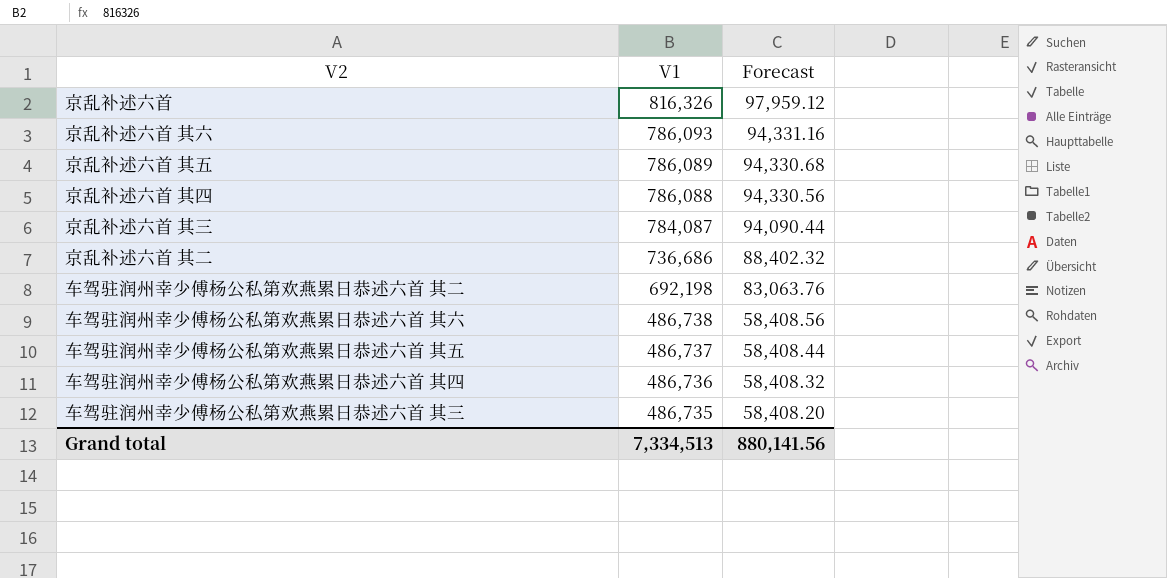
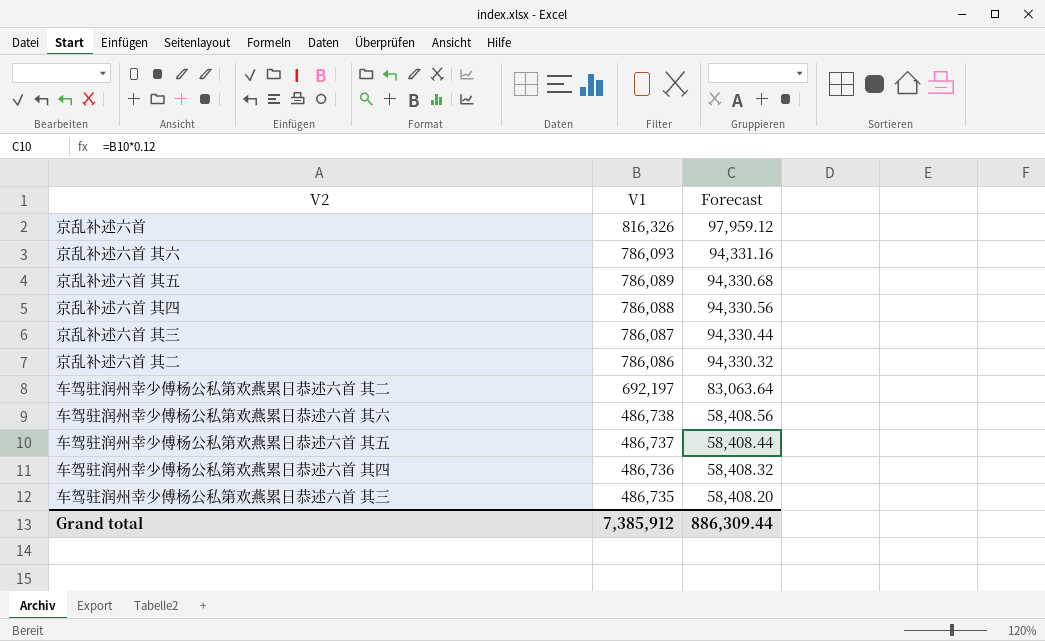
京乱补述六首 其三 | V1: 784,087 -> 786,087
京乱补述六首 其三 | Forecast: 94,090.44 -> 94,330.44
京乱补述六首 其二 | V1: 736,686 -> 786,086
京乱补述六首 其二 | Forecast: 88,402.32 -> 94,330.32
车驾驻润州幸少傅杨公私第欢燕累日恭述六首 其二 | V1: 692,198 -> 692,197
车驾驻润州幸少傅杨公私第欢燕累日恭述六首 其二 | Forecast: 83,063.76 -> 83,063.64
Grand total | V1: 7,334,513 -> 7,385,912
Grand total | Forecast: 880,141.56 -> 886,309.44

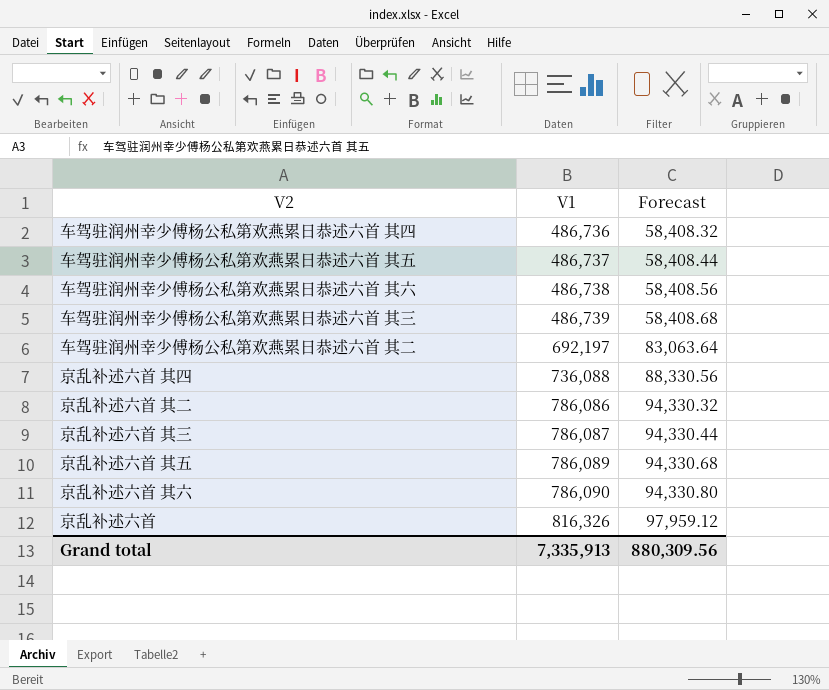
row order: V1 descending -> V1 ascending
车驾驻润州幸少傅杨公私第欢燕累日恭述六首 其三 | V1: 486,735 -> 486,739
车驾驻润州幸少傅杨公私第欢燕累日恭述六首 其三 | Forecast: 58,408.20 -> 58,408.68
京乱补述六首 其四 | V1: 786,088 -> 736,088
京乱补述六首 其四 | Forecast: 94,330.56 -> 88,330.56
京乱补述六首 其六 | V1: 786,093 -> 786,090
京乱补述六首 其六 | Forecast: 94,331.16 -> 94,330.80
Grand total | V1: 7,385,912 -> 7,335,913
Grand total | Forecast: 886,309.44 -> 880,309.56

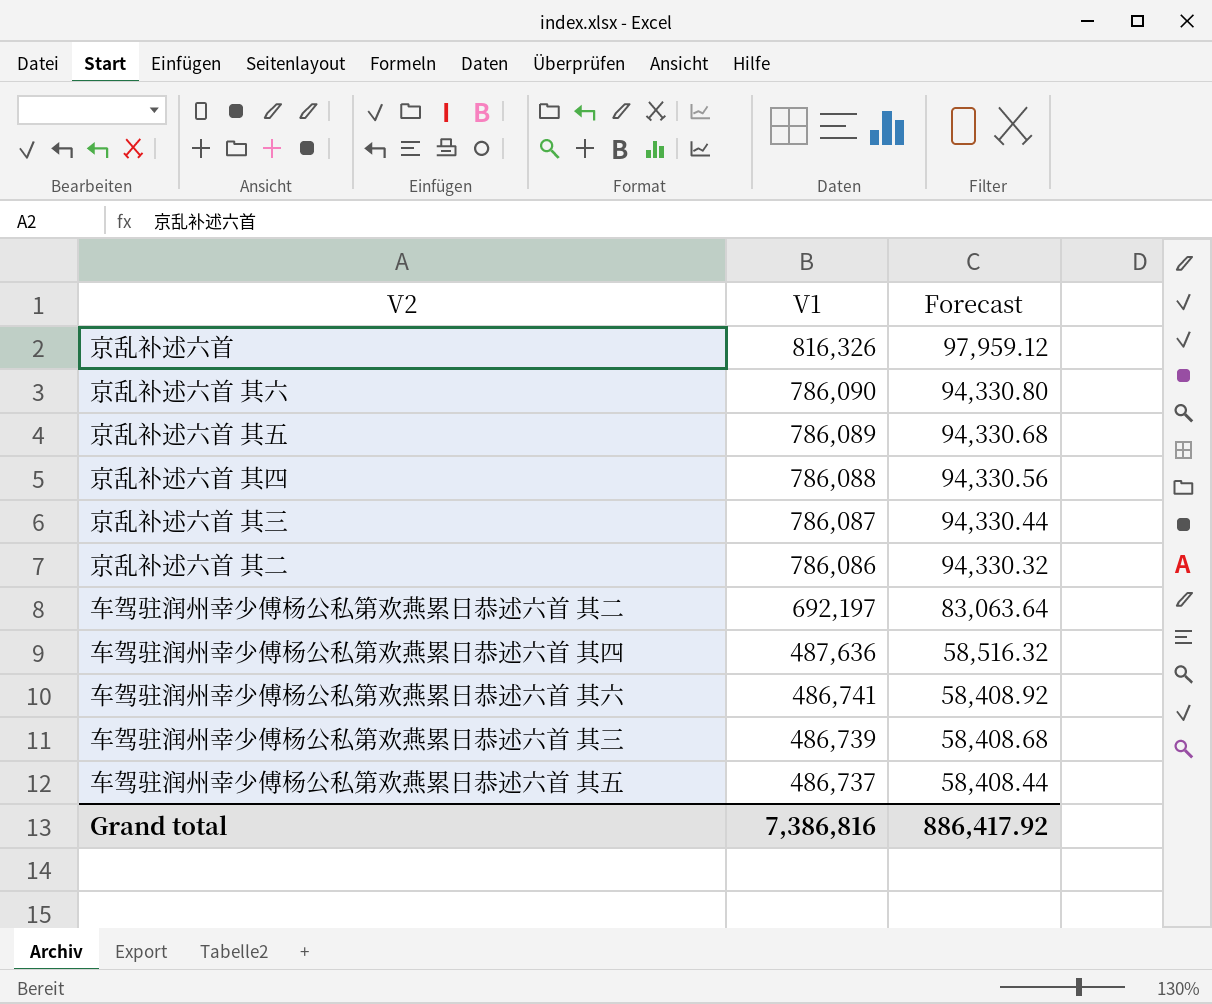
row order: V1 ascending -> V1 descending
京乱补述六首 其四 | V1: 736,088 -> 786,088
京乱补述六首 其四 | Forecast: 88,330.56 -> 94,330.56
车驾驻润州幸少傅杨公私第欢燕累日恭述六首 其四 | V1: 486,736 -> 487,636
车驾驻润州幸少傅杨公私第欢燕累日恭述六首 其四 | Forecast: 58,408.32 -> 58,516.32
车驾驻润州幸少傅杨公私第欢燕累日恭述六首 其六 | V1: 486,738 -> 486,741
车驾驻润州幸少傅杨公私第欢燕累日恭述六首 其六 | Forecast: 58,408.56 -> 58,408.92
Grand total | V1: 7,335,913 -> 7,386,816
Grand total | Forecast: 880,309.56 -> 886,417.92

